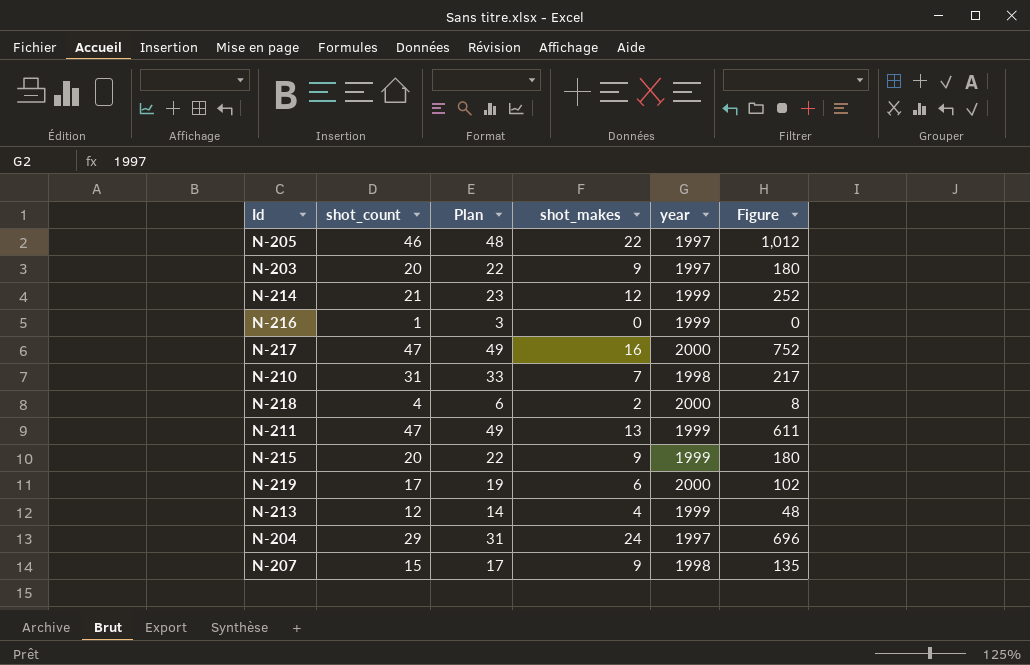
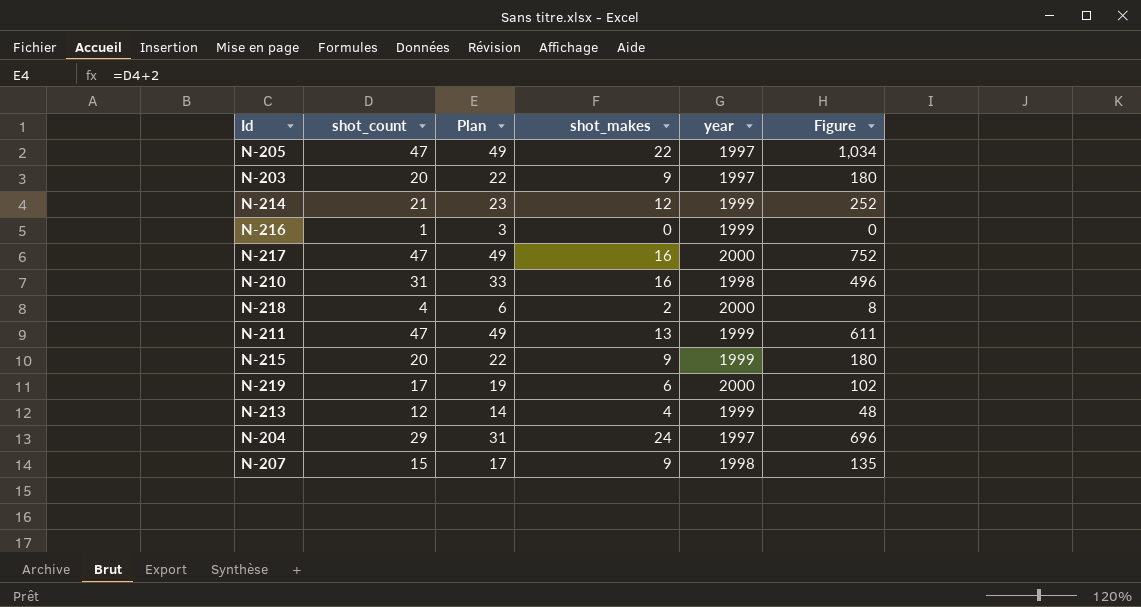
N-205 | shot_count: 46 -> 47
N-205 | Plan: 48 -> 49
N-205 | Figure: 1,012 -> 1,034
N-210 | shot_makes: 7 -> 16
N-210 | Figure: 217 -> 496

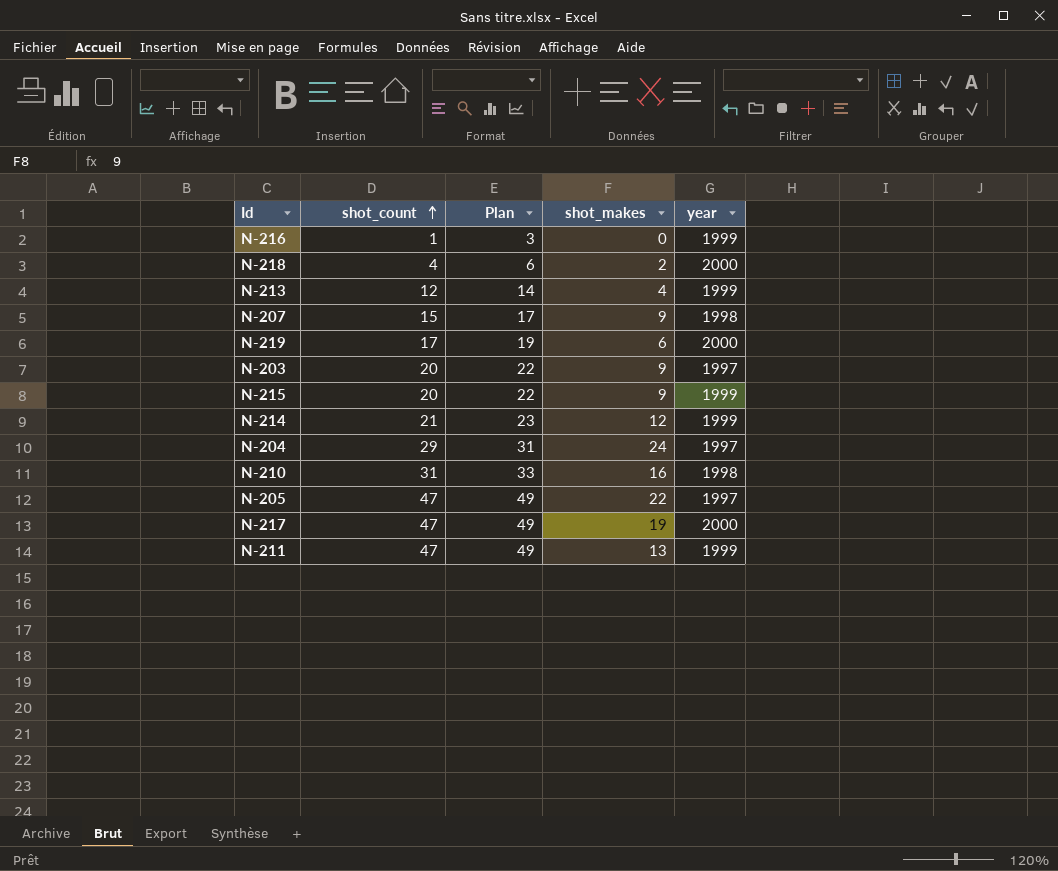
row order: none -> shot_count ascending
column Figure | formula: [shot_count] * [shot_makes] -> none
N-217 | shot_makes: 16 -> 19

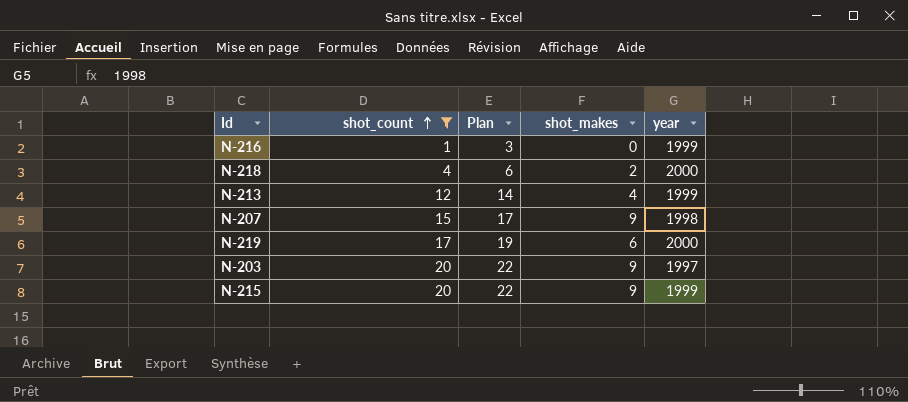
filter: none -> shot_count <= 20

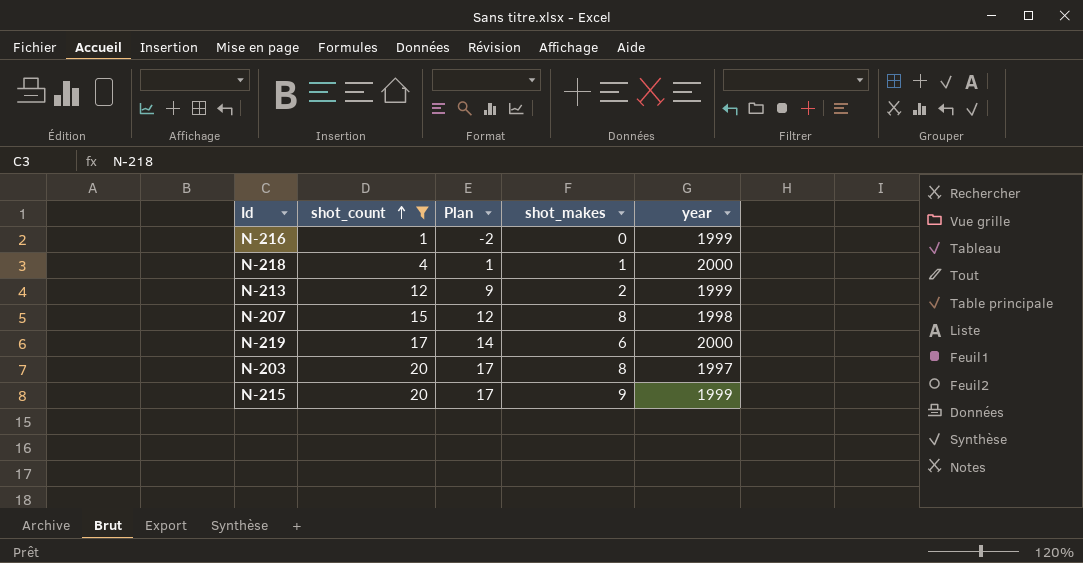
column Plan | formula: [shot_count] + 2 -> [shot_count] - 3
N-218 | shot_makes: 2 -> 1
N-213 | shot_makes: 4 -> 2
N-207 | shot_makes: 9 -> 8
N-203 | shot_makes: 9 -> 8

